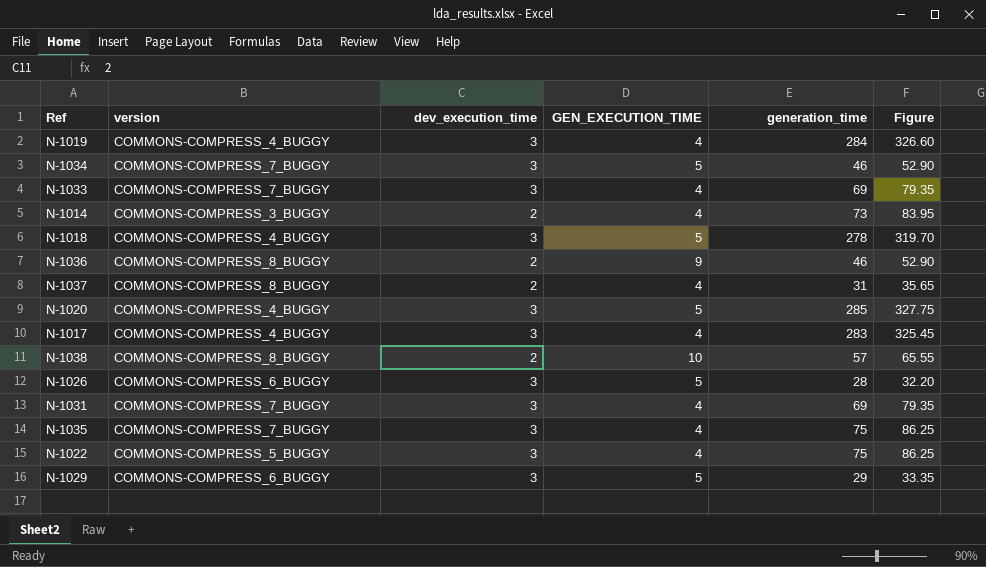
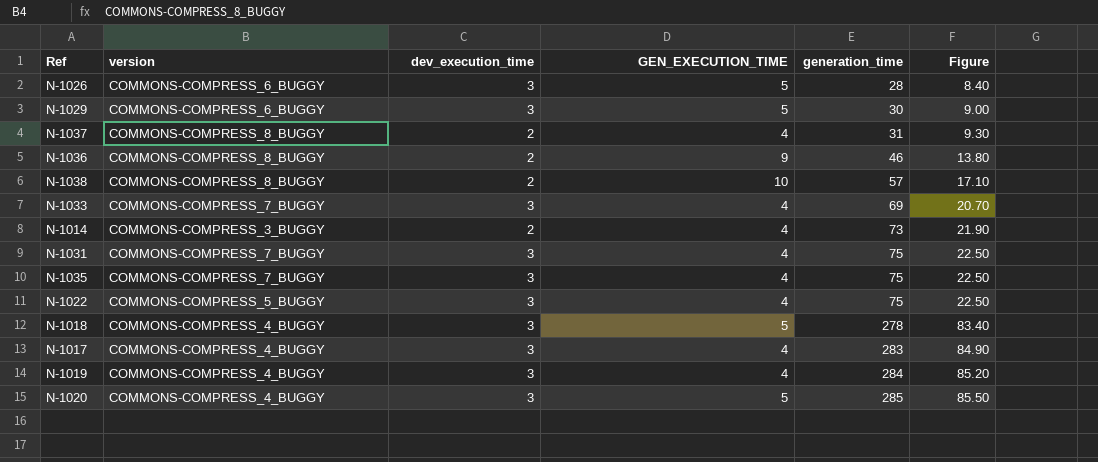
row order: none -> generation_time ascending
column Figure | formula: [generation_time] * 1.15 -> [generation_time] * 0.3
row N-1034: COMMONS-COMPRESS_7_BUGGY | 3 | 5 | 46 | 52.90 -> none
N-1029 | generation_time: 29 -> 30
N-1031 | generation_time: 69 -> 75

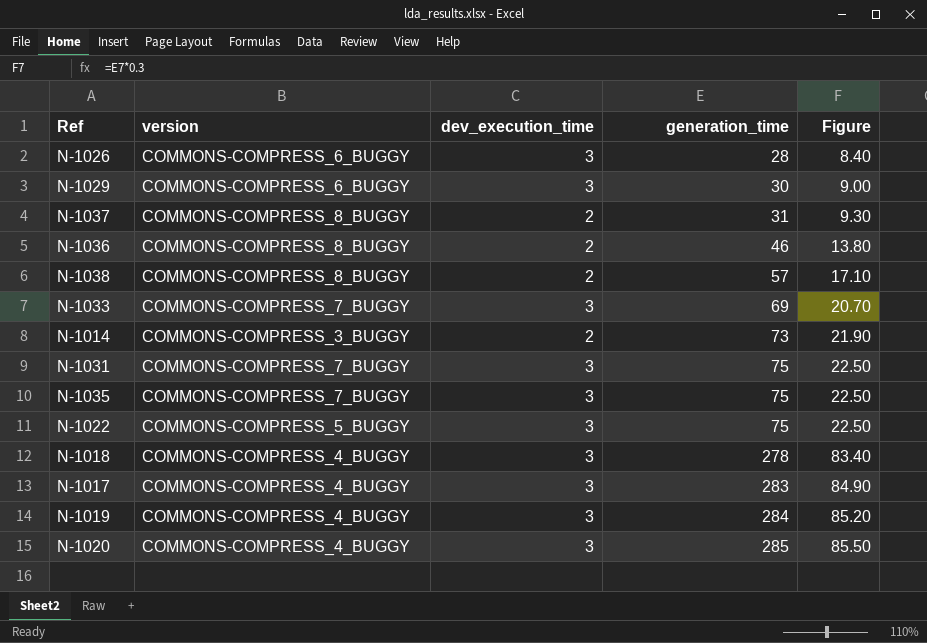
column GEN_EXECUTION_TIME | position: 4 -> none

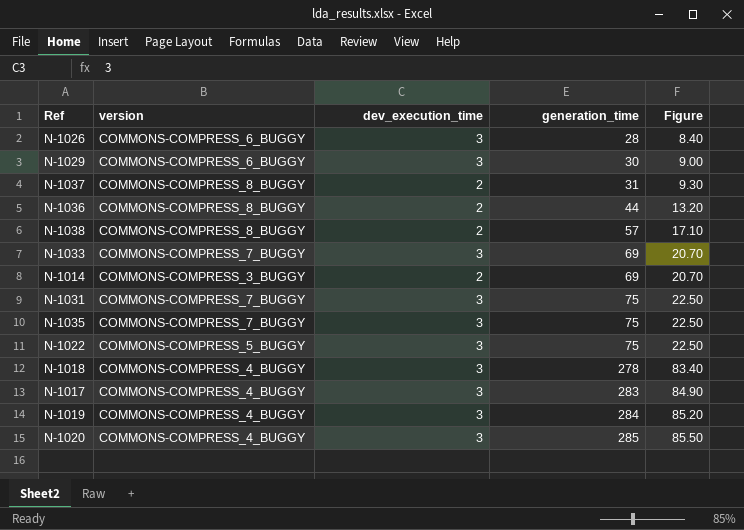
N-1036 | generation_time: 46 -> 44
N-1036 | Figure: 13.80 -> 13.20
N-1014 | generation_time: 73 -> 69
N-1014 | Figure: 21.90 -> 20.70

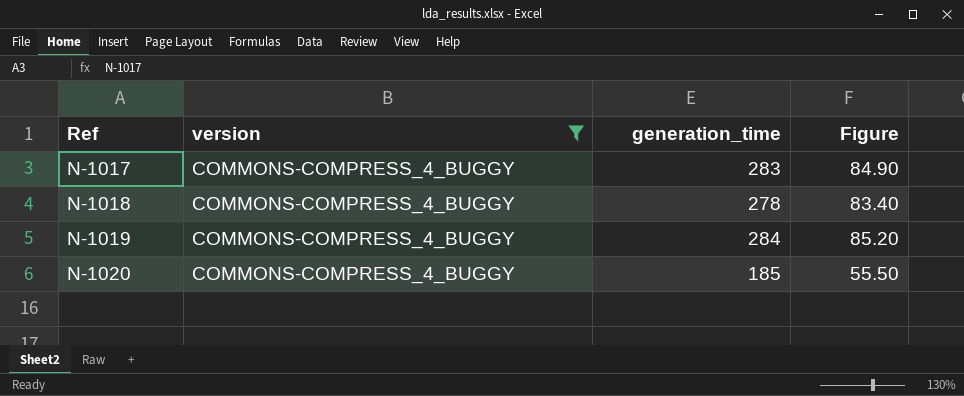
filter: none -> version = COMMONS-COMPRESS_4_BUGGY
row order: generation_time ascending -> Ref ascending
column dev_execution_time | position: 3 -> none
N-1020 | generation_time: 285 -> 185
N-1020 | Figure: 85.50 -> 55.50

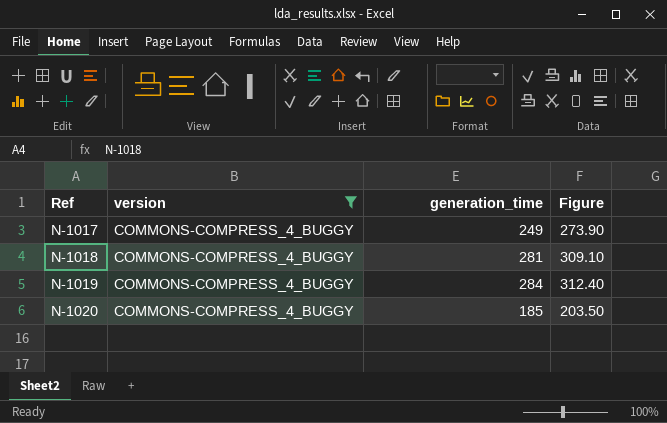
column Figure | formula: [generation_time] * 0.3 -> [generation_time] * 1.1
N-1017 | generation_time: 283 -> 249
N-1018 | generation_time: 278 -> 281

